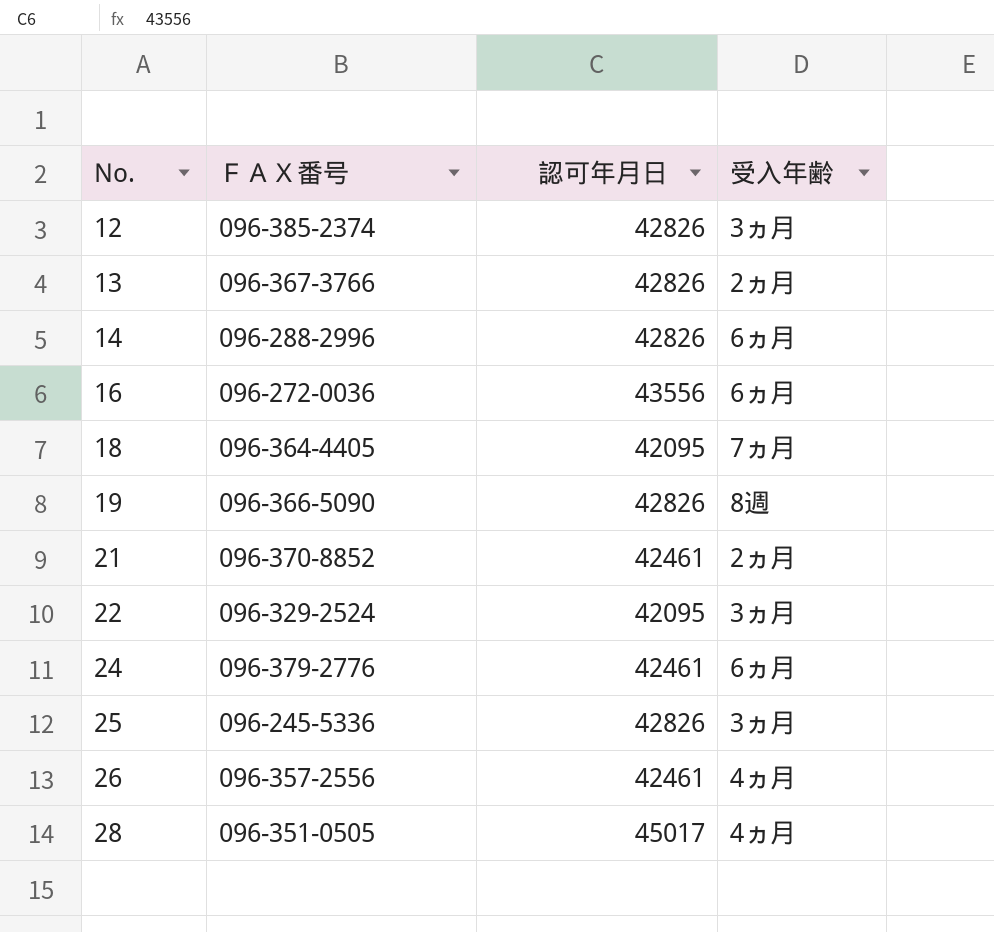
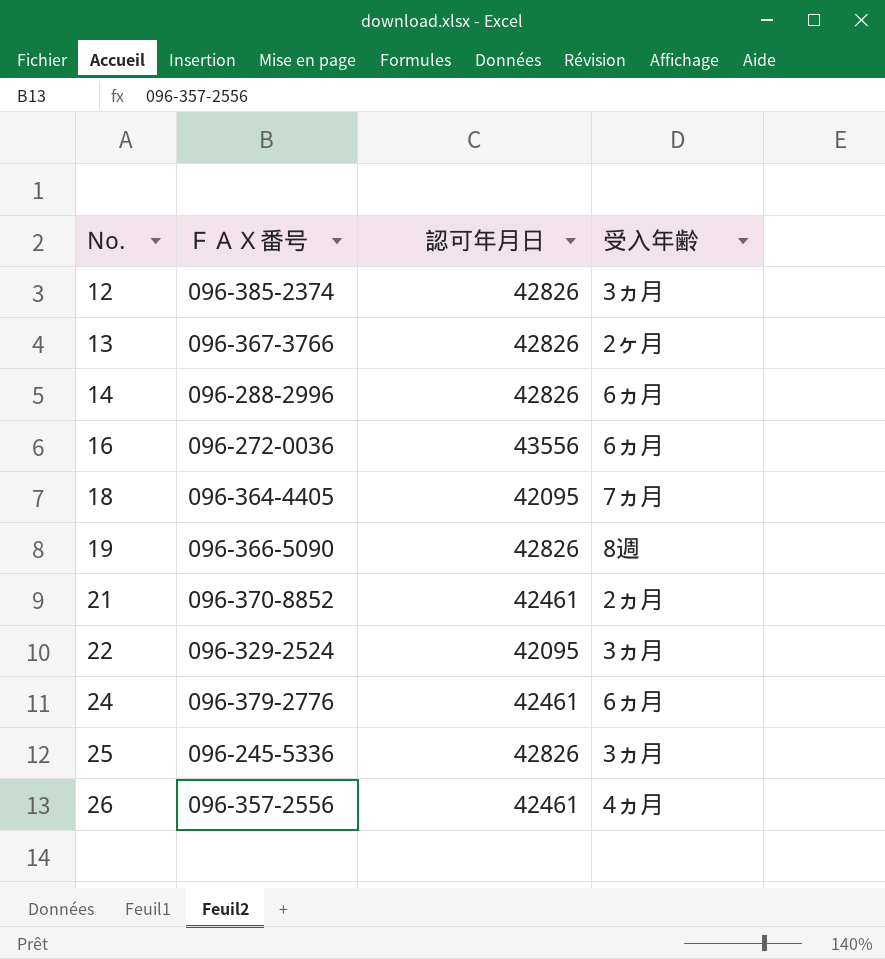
row 28: 096-351-0505 | 45017 | 4ヵ月 -> none
13 | 受入年齢: 2ヵ月 -> 2ヶ月

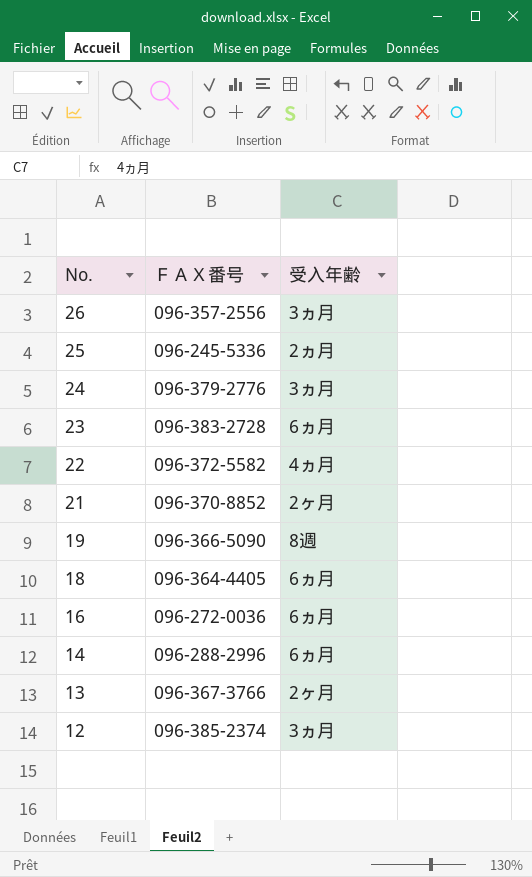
row order: No. ascending -> No. descending
column 認可年月日 | position: 3 -> none
26 | 受入年齢: 4ヵ月 -> 3ヵ月
25 | 受入年齢: 3ヵ月 -> 2ヵ月
24 | 受入年齢: 6ヵ月 -> 3ヵ月
row 23: none -> 096-383-2728 | 6ヵ月
22 | ＦＡＸ番号: 096-329-2524 -> 096-372-5582
22 | 受入年齢: 3ヵ月 -> 4ヵ月
21 | 受入年齢: 2ヵ月 -> 2ヶ月
18 | 受入年齢: 7ヵ月 -> 6ヵ月

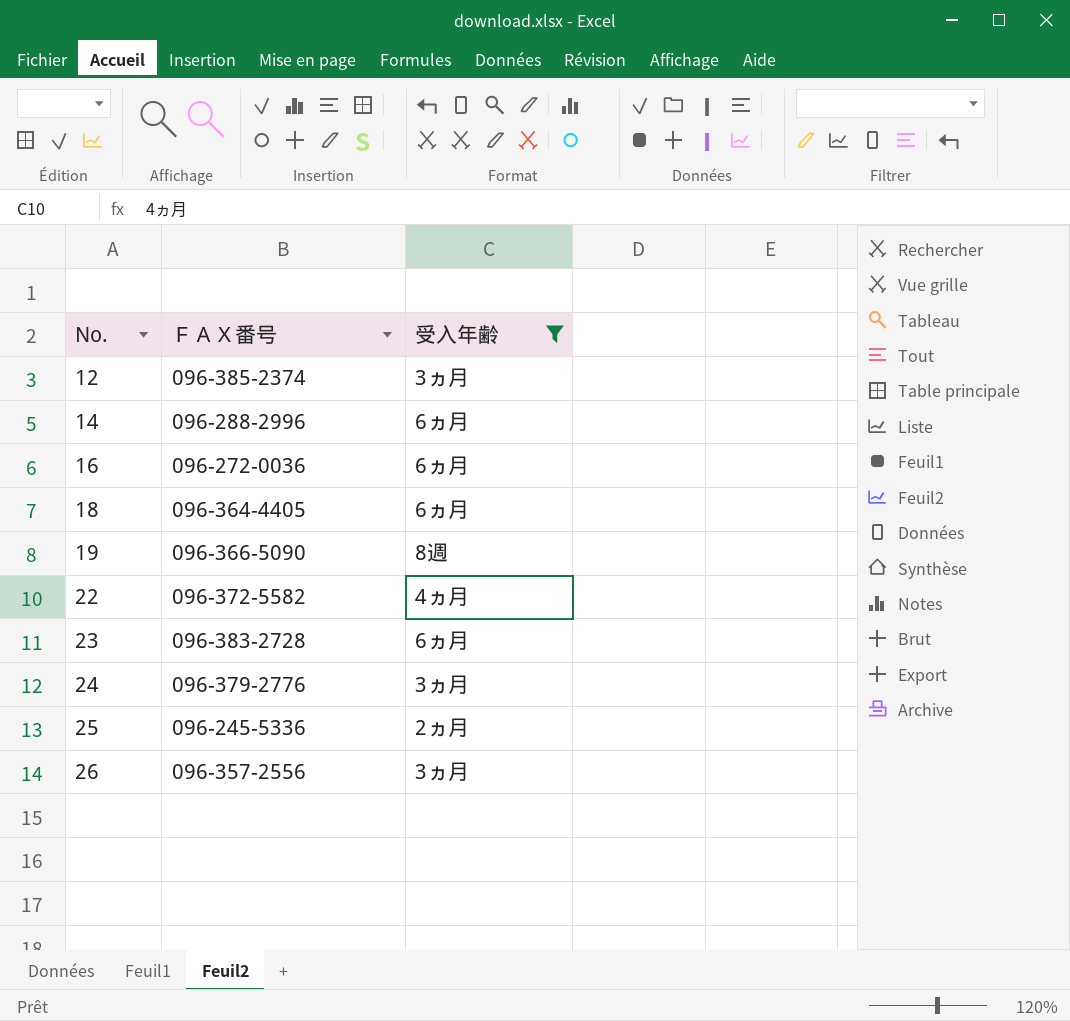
filter: none -> 受入年齢 != 2ヶ月
row order: No. descending -> No. ascending

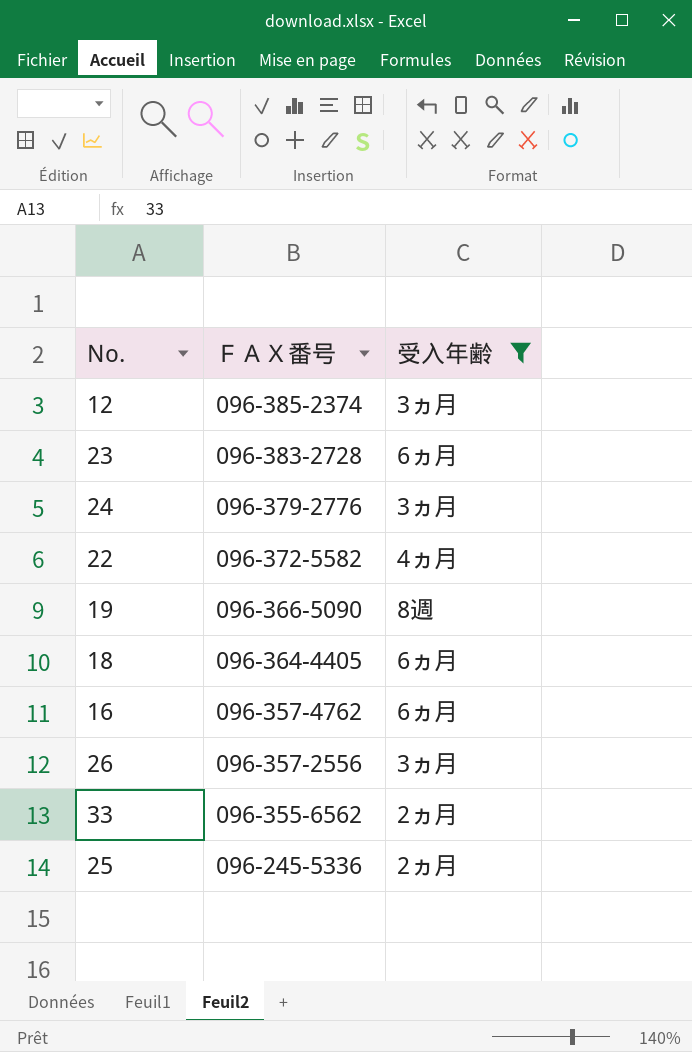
row order: No. ascending -> ＦＡＸ番号 descending
row 14: 096-288-2996 | 6ヵ月 -> none
16 | ＦＡＸ番号: 096-272-0036 -> 096-357-4762
row 33: none -> 096-355-6562 | 2ヵ月

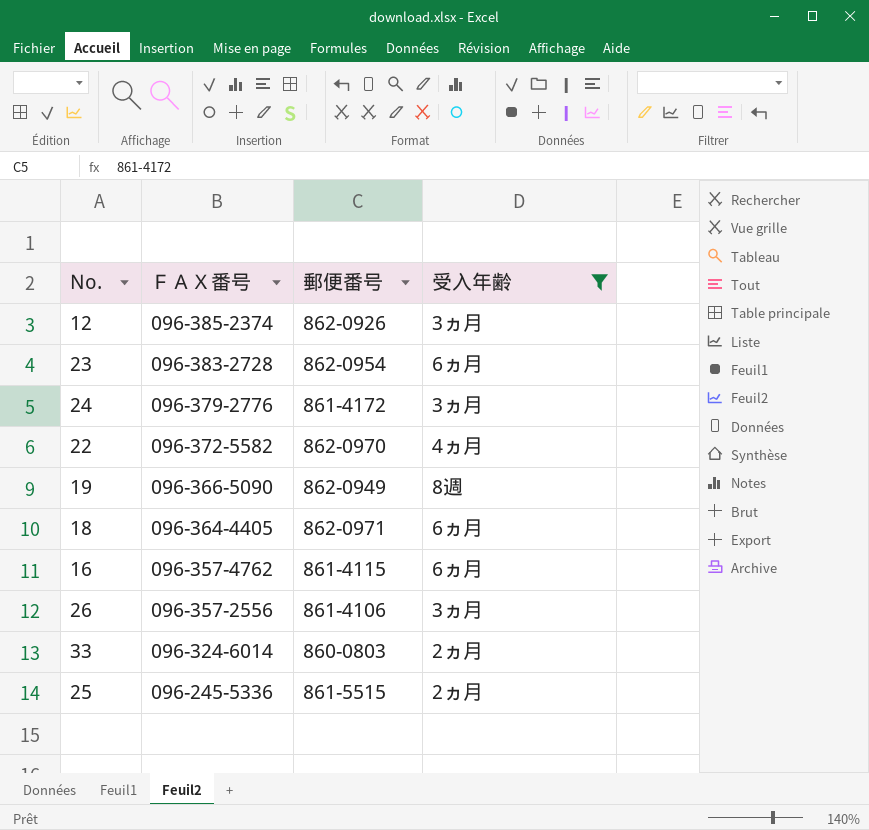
column 郵便番号 | position: none -> 3
33 | ＦＡＸ番号: 096-355-6562 -> 096-324-6014

